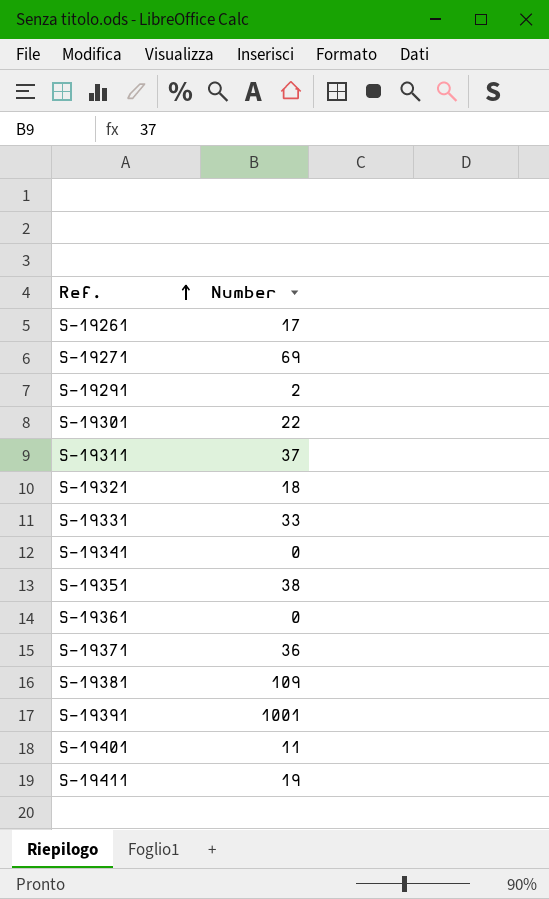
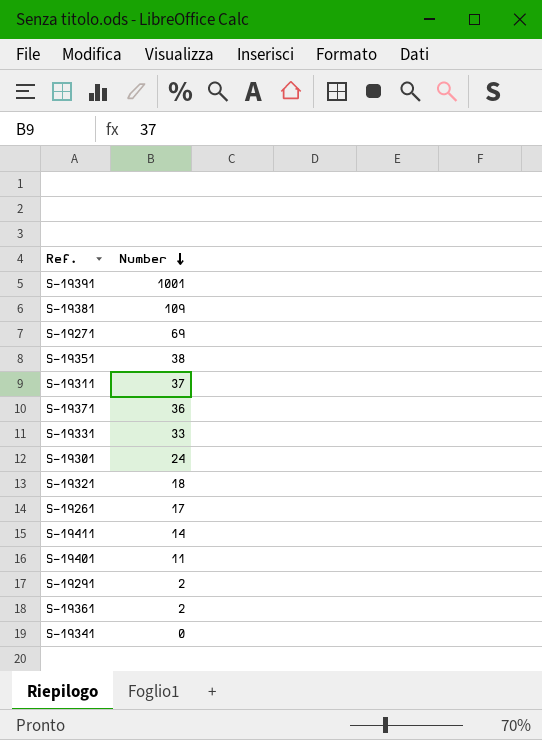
row order: Ref. ascending -> Number descending
S-19301 | Number: 22 -> 24
S-19411 | Number: 19 -> 14
S-19361 | Number: 0 -> 2

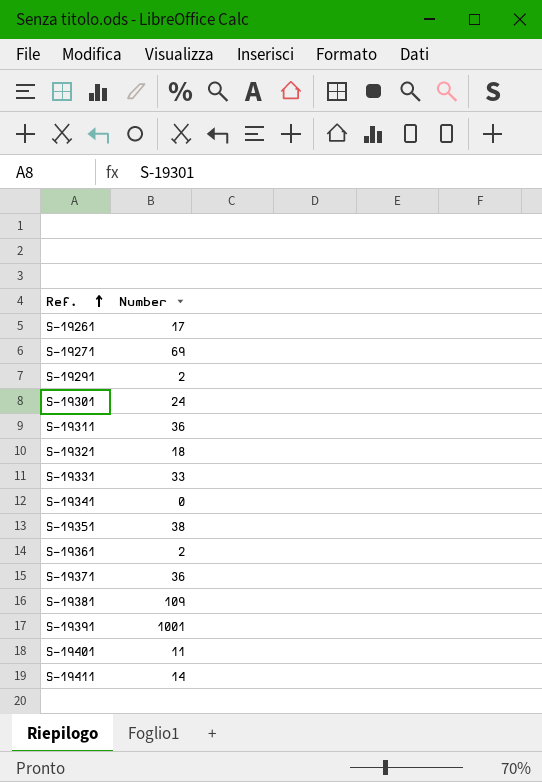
row order: Number descending -> Ref. ascending
S-19311 | Number: 37 -> 36

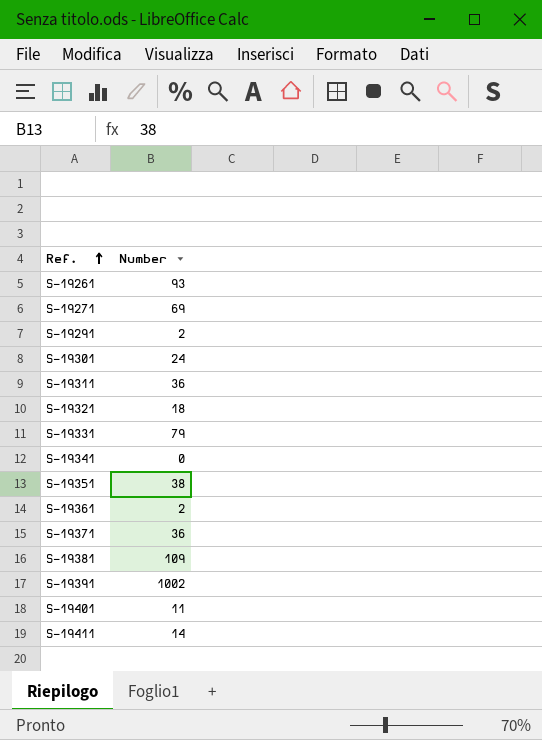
S-19261 | Number: 17 -> 93
S-19331 | Number: 33 -> 79
S-19391 | Number: 1001 -> 1002

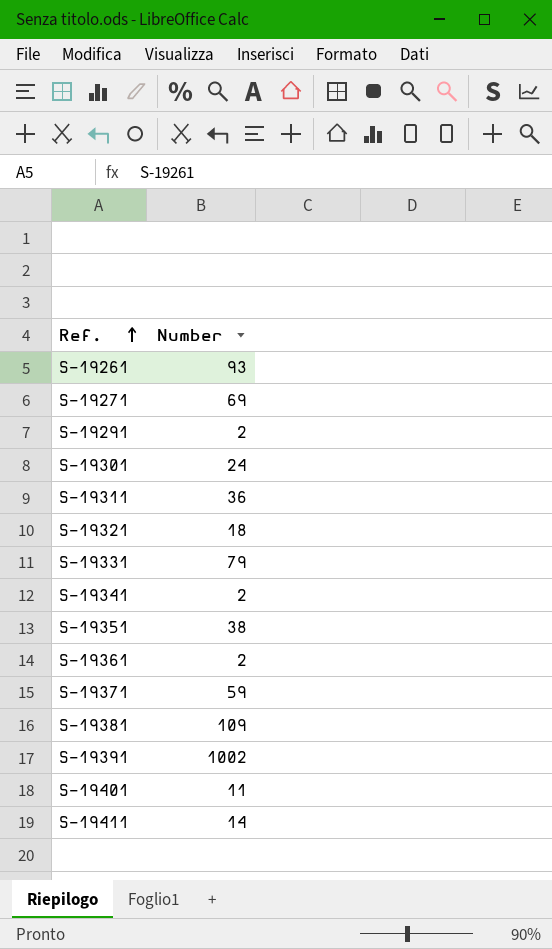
S-19341 | Number: 0 -> 2
S-19371 | Number: 36 -> 59

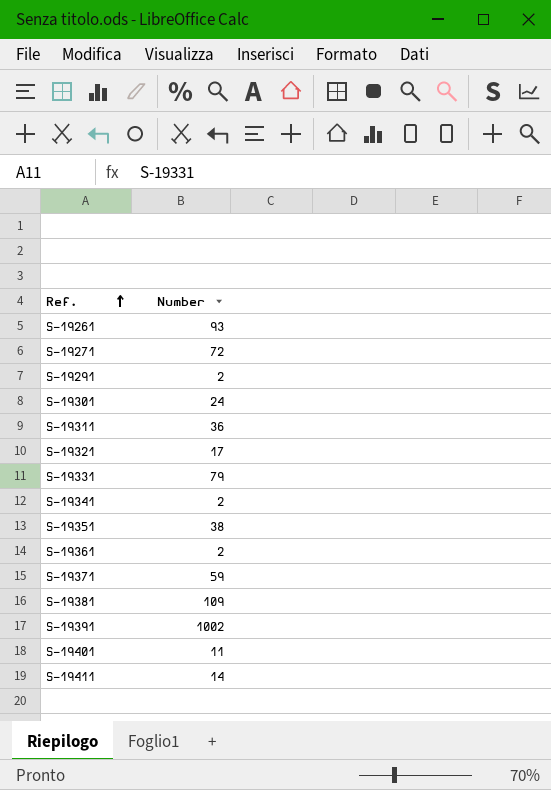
S-19271 | Number: 69 -> 72
S-19321 | Number: 18 -> 17

